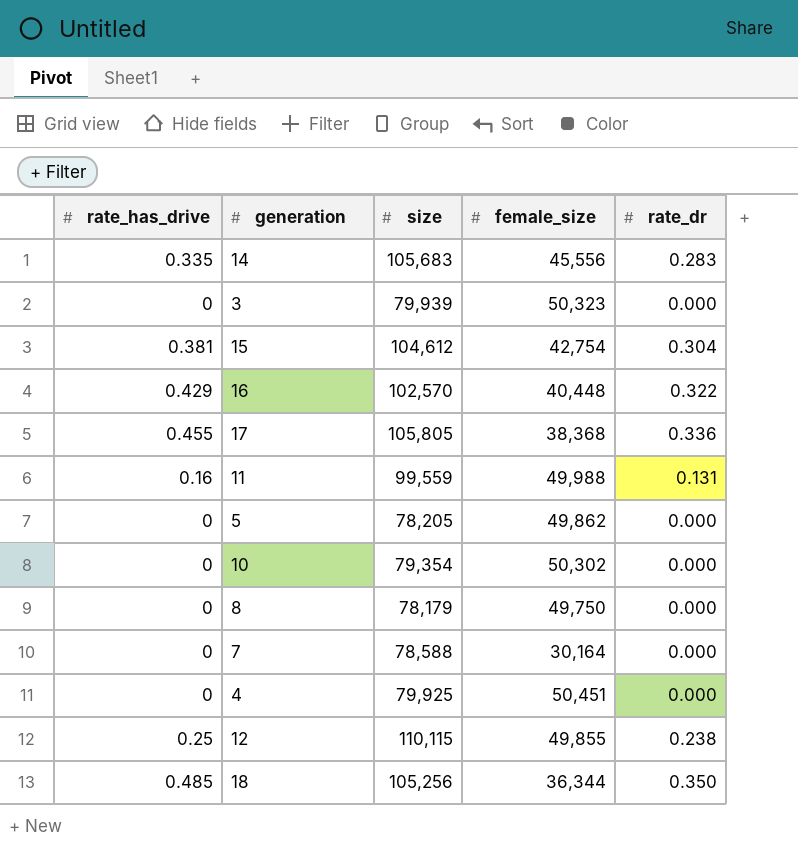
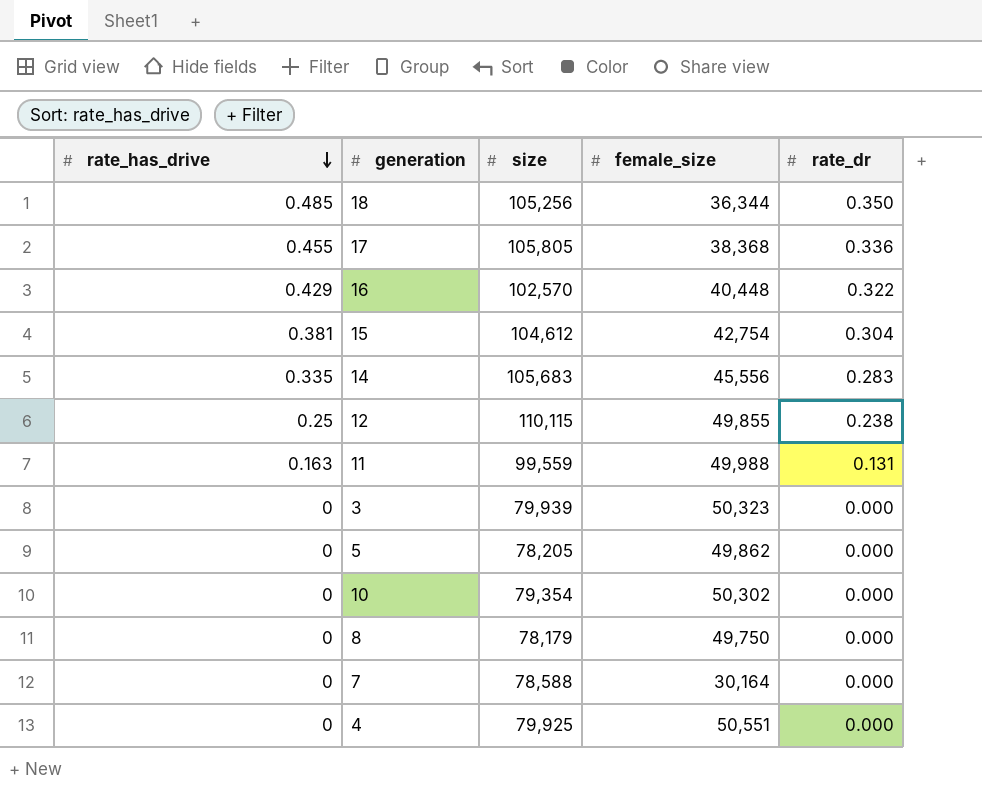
row order: none -> rate_has_drive descending
11 | rate_has_drive: 0.16 -> 0.163
4 | female_size: 50,451 -> 50,551

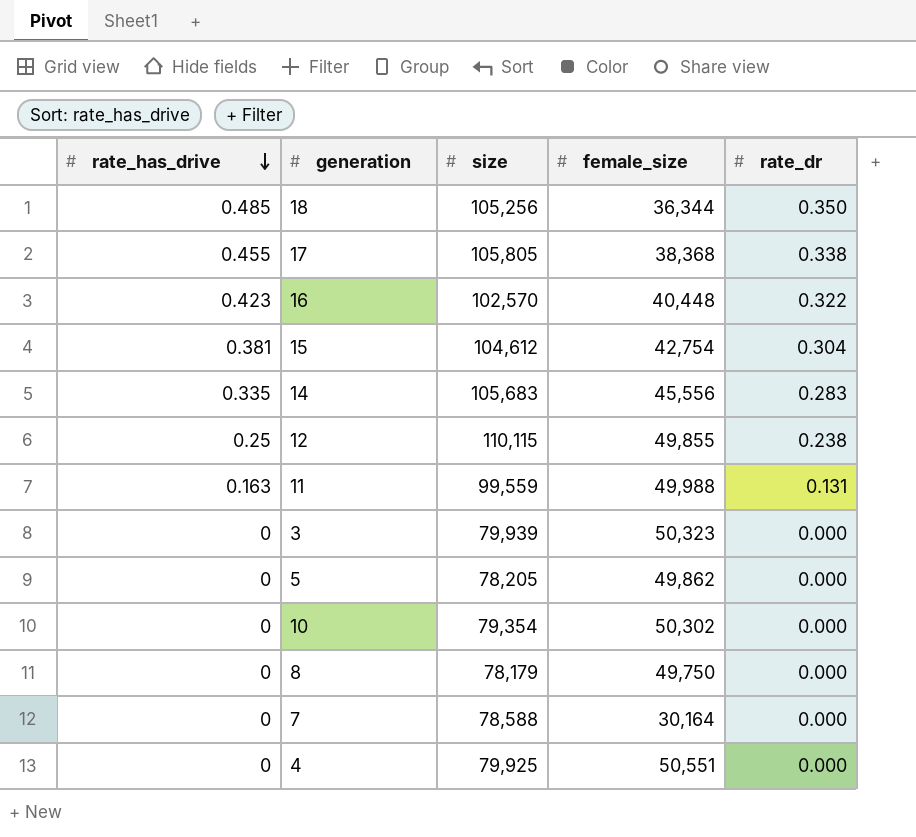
17 | rate_dr: 0.336 -> 0.338
16 | rate_has_drive: 0.429 -> 0.423

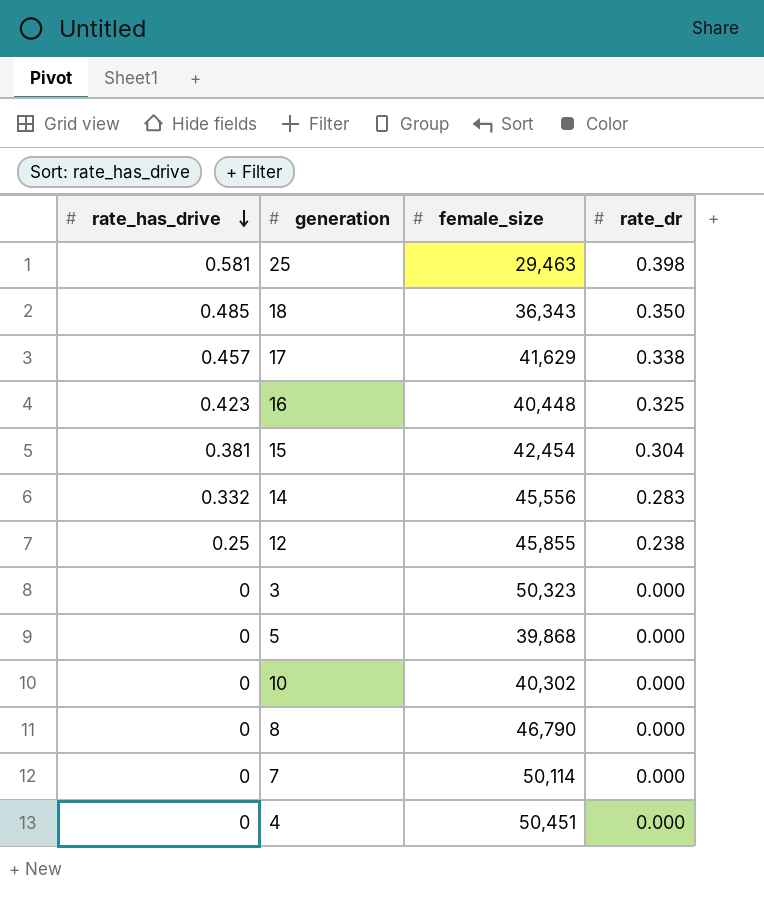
column size | position: 3 -> none
row 11: 0.163 | 99,559 | 49,988 | 0.131 -> none
row 25: none -> 0.581 | 29,463 | 0.398
18 | female_size: 36,344 -> 36,343
17 | rate_has_drive: 0.455 -> 0.457
17 | female_size: 38,368 -> 41,629
16 | rate_dr: 0.322 -> 0.325
15 | female_size: 42,754 -> 42,454
14 | rate_has_drive: 0.335 -> 0.332
12 | female_size: 49,855 -> 45,855
5 | female_size: 49,862 -> 39,868
10 | female_size: 50,302 -> 40,302
8 | female_size: 49,750 -> 46,790
7 | female_size: 30,164 -> 50,114
4 | female_size: 50,551 -> 50,451

